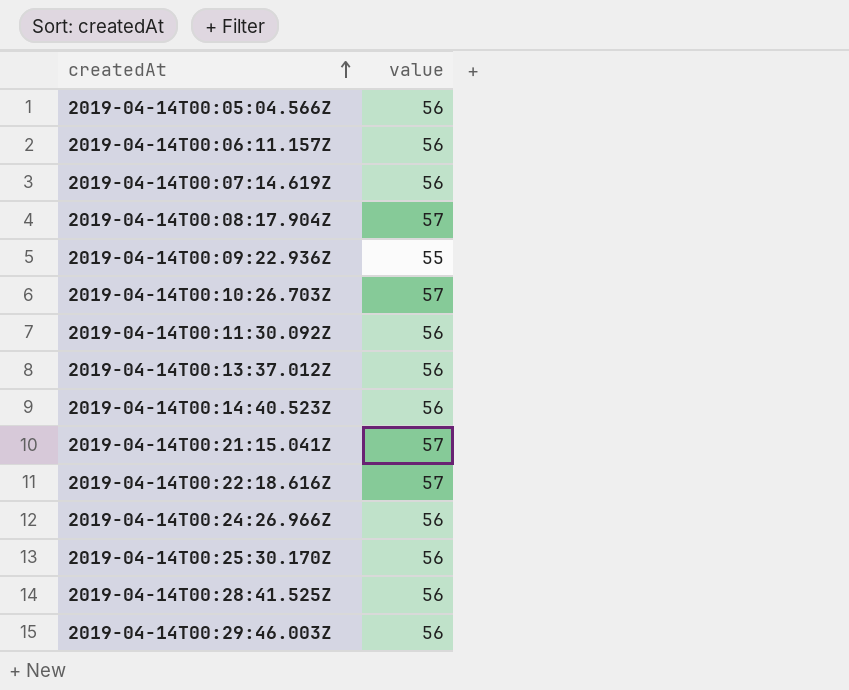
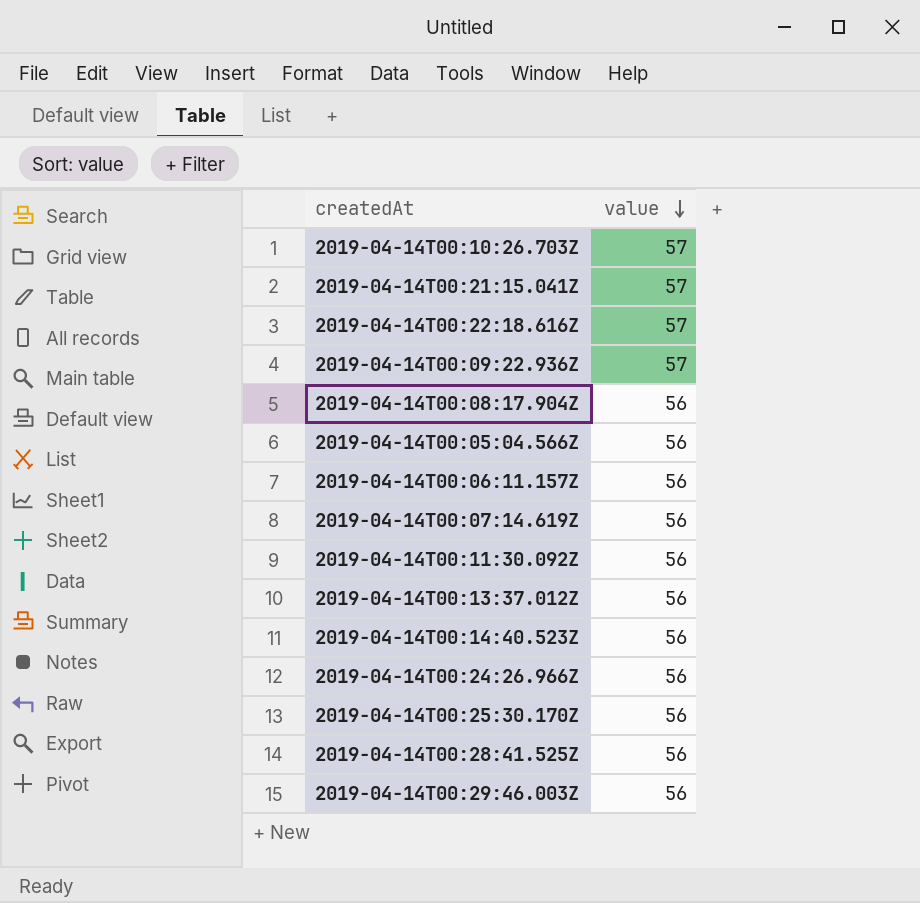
row order: createdAt ascending -> value descending
2019-04-14T00:09:22.936Z | value: 55 -> 57
2019-04-14T00:08:17.904Z | value: 57 -> 56

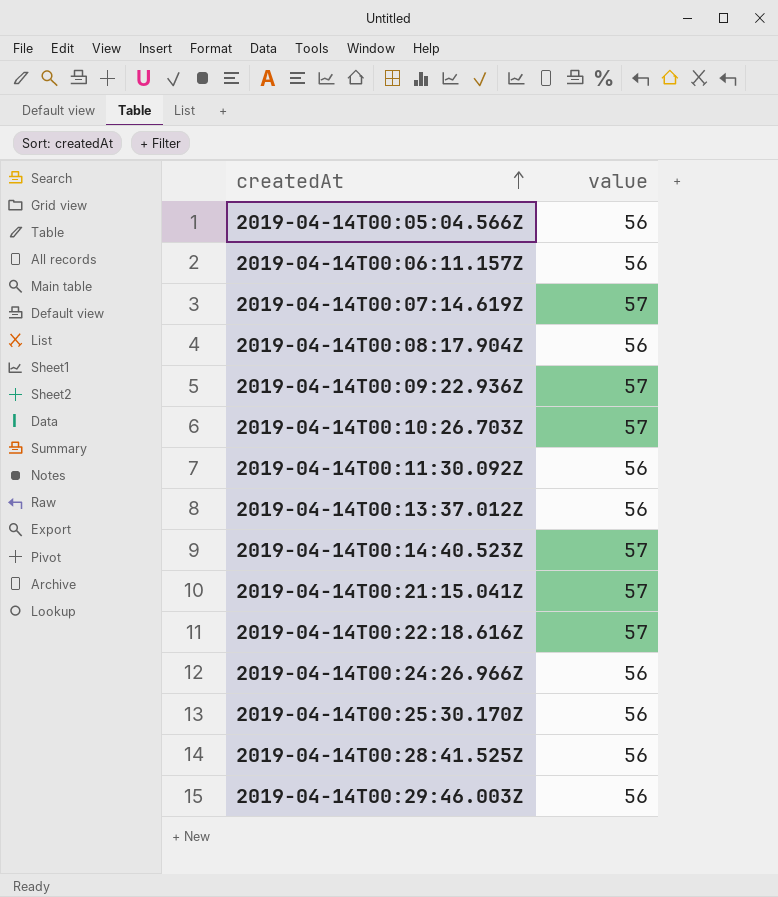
row order: value descending -> createdAt ascending
2019-04-14T00:07:14.619Z | value: 56 -> 57
2019-04-14T00:14:40.523Z | value: 56 -> 57

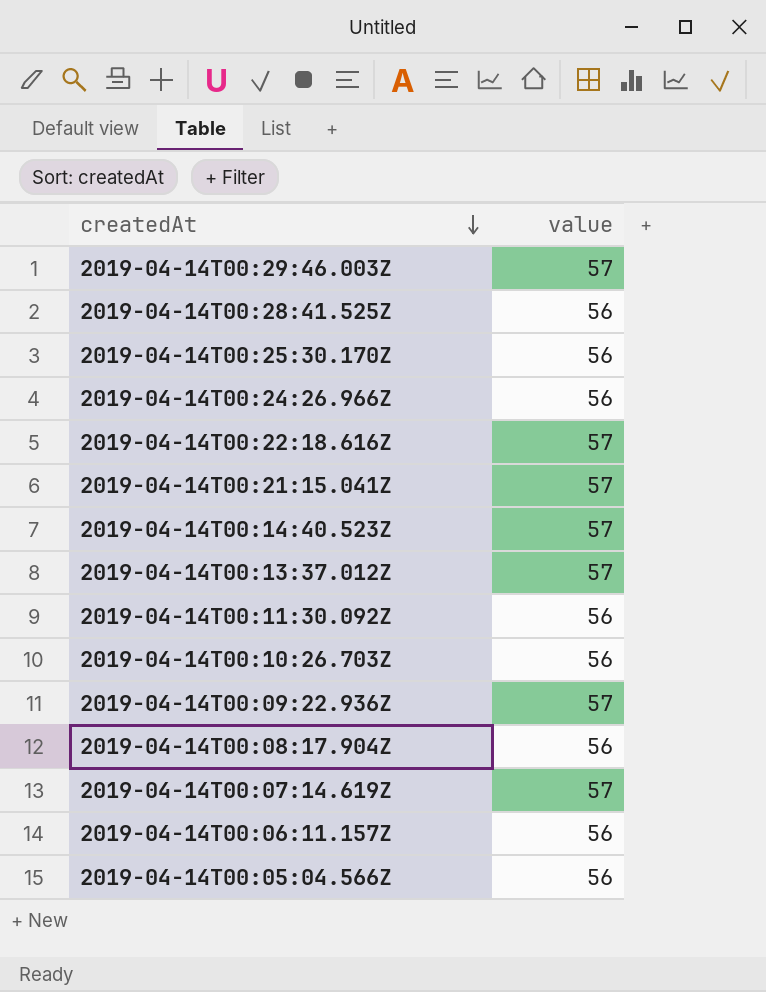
row order: createdAt ascending -> createdAt descending
2019-04-14T00:29:46.003Z | value: 56 -> 57
2019-04-14T00:13:37.012Z | value: 56 -> 57
2019-04-14T00:10:26.703Z | value: 57 -> 56

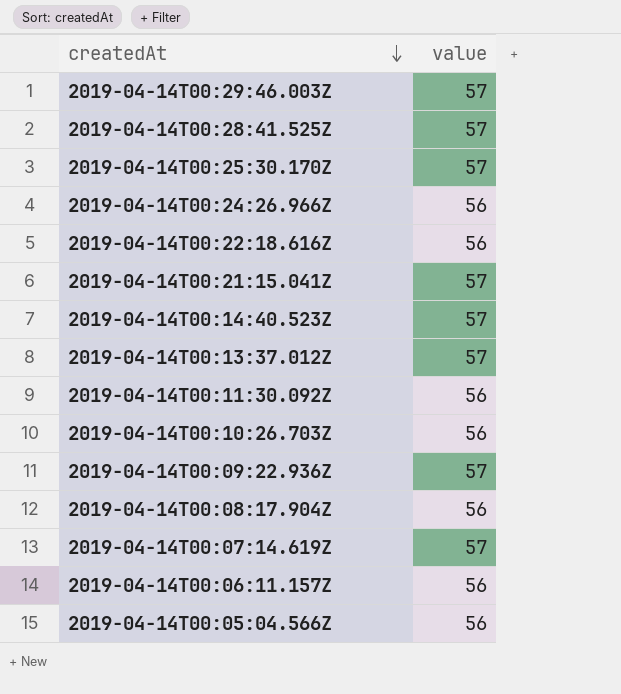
2019-04-14T00:28:41.525Z | value: 56 -> 57
2019-04-14T00:25:30.170Z | value: 56 -> 57
2019-04-14T00:22:18.616Z | value: 57 -> 56

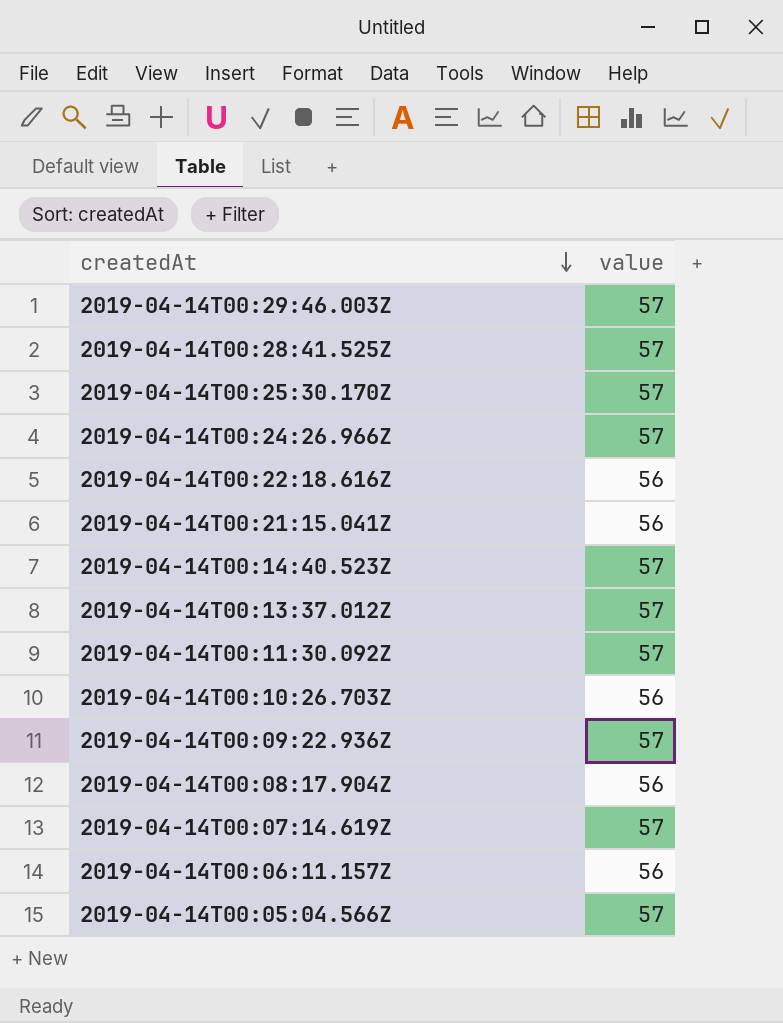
2019-04-14T00:24:26.966Z | value: 56 -> 57
2019-04-14T00:21:15.041Z | value: 57 -> 56
2019-04-14T00:11:30.092Z | value: 56 -> 57
2019-04-14T00:05:04.566Z | value: 56 -> 57

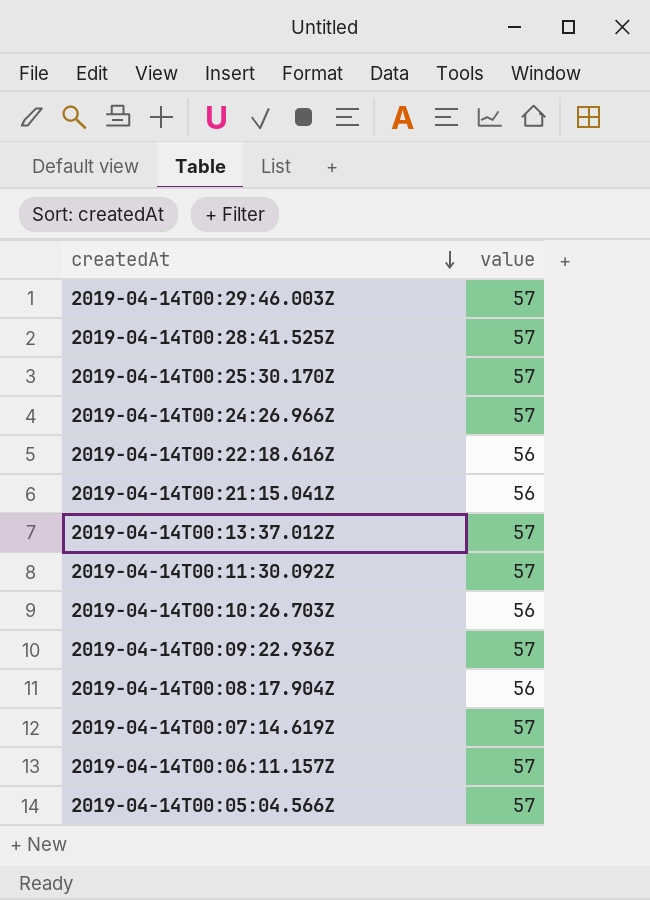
row 2019-04-14T00:14:40.523Z: 57 -> none
2019-04-14T00:06:11.157Z | value: 56 -> 57

